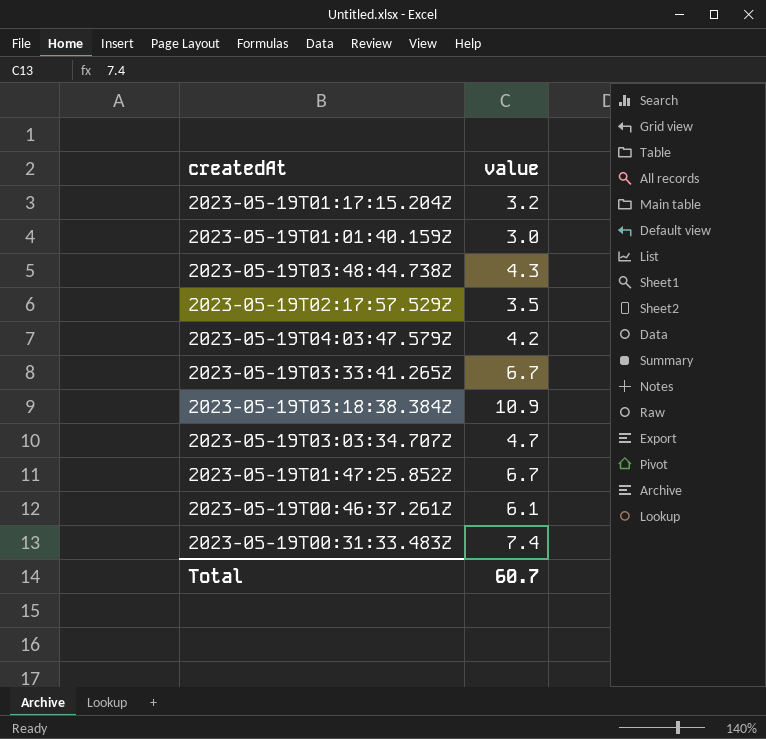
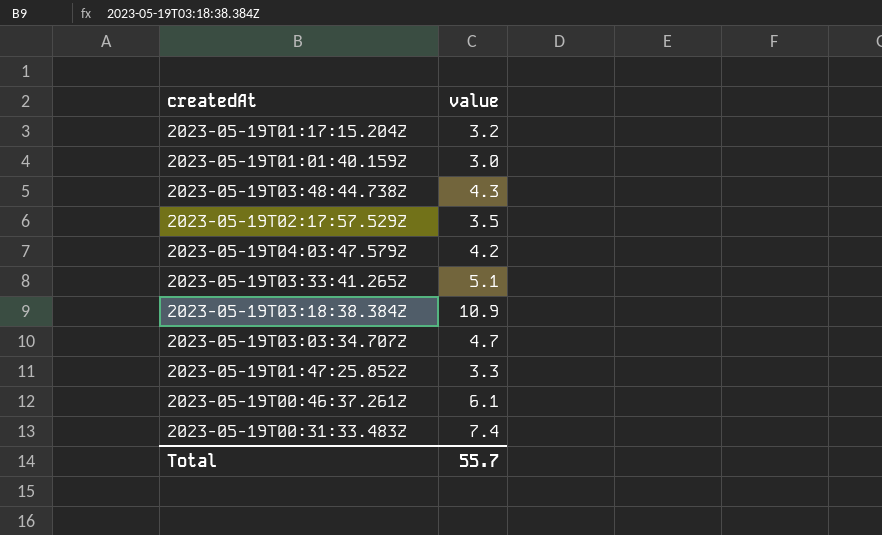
2023-05-19T03:33:41.265Z | value: 6.7 -> 5.1
2023-05-19T01:47:25.852Z | value: 6.7 -> 3.3
Total | value: 60.7 -> 55.7

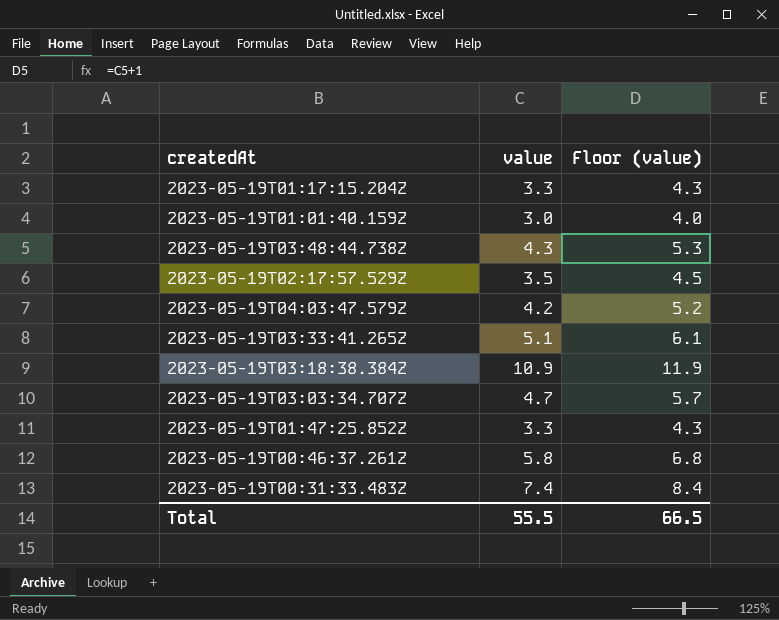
column Floor (value) | formula: none -> [value] + 1
2023-05-19T01:17:15.204Z | value: 3.2 -> 3.3
2023-05-19T00:46:37.261Z | value: 6.1 -> 5.8
Total | value: 55.7 -> 55.5

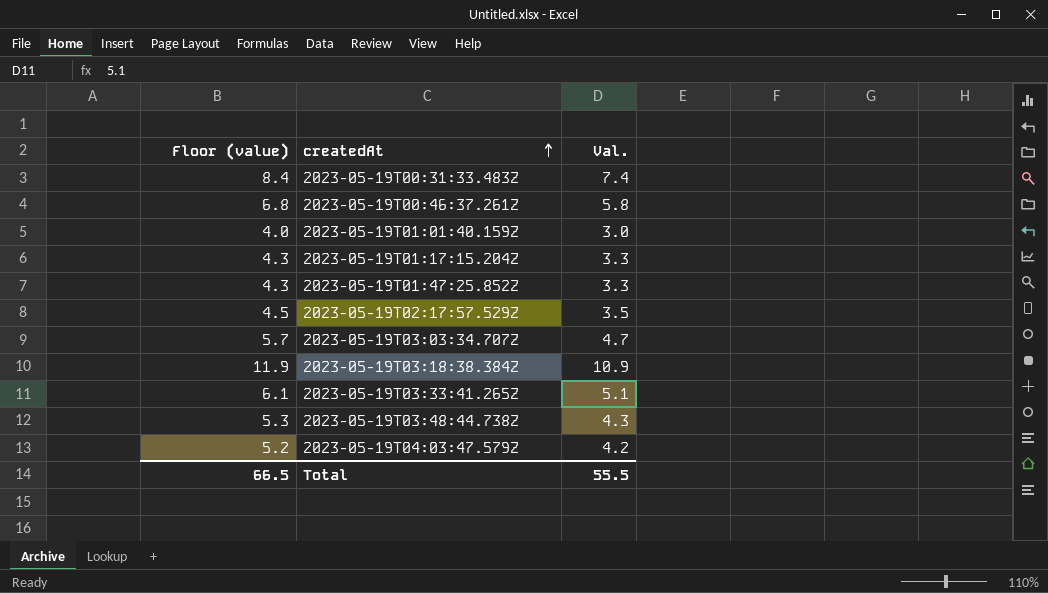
row order: none -> createdAt ascending
column Floor (value) | position: 3 -> 1
column name: value -> Val.

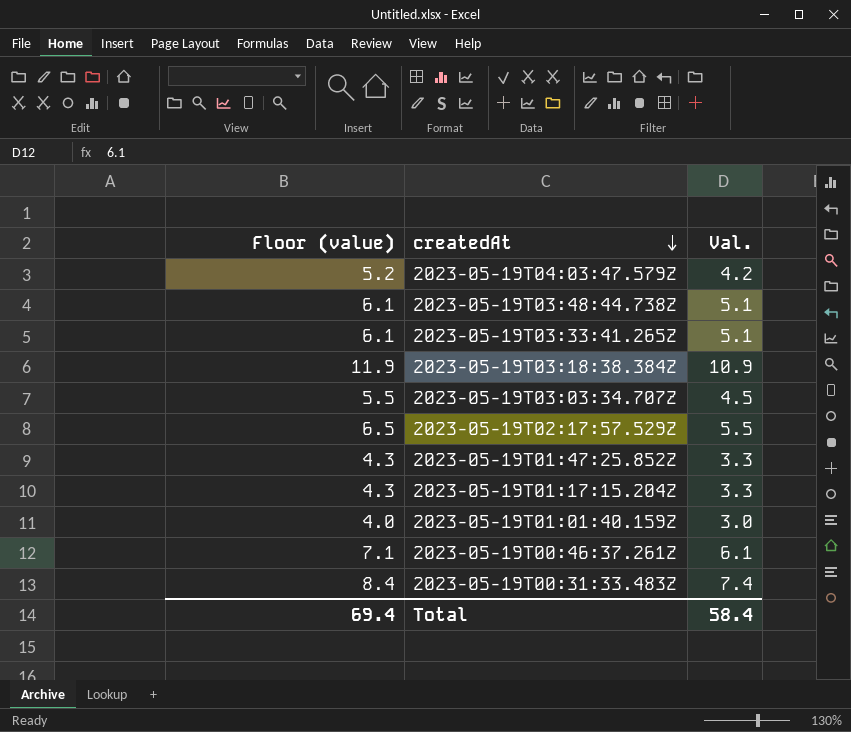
row order: createdAt ascending -> createdAt descending
2023-05-19T03:48:44.738Z | Floor (value): 5.3 -> 6.1
2023-05-19T03:48:44.738Z | Val.: 4.3 -> 5.1
2023-05-19T03:03:34.707Z | Floor (value): 5.7 -> 5.5
2023-05-19T03:03:34.707Z | Val.: 4.7 -> 4.5
2023-05-19T02:17:57.529Z | Floor (value): 4.5 -> 6.5
2023-05-19T02:17:57.529Z | Val.: 3.5 -> 5.5
2023-05-19T00:46:37.261Z | Floor (value): 6.8 -> 7.1
2023-05-19T00:46:37.261Z | Val.: 5.8 -> 6.1
Total | Floor (value): 66.5 -> 69.4
Total | Val.: 55.5 -> 58.4

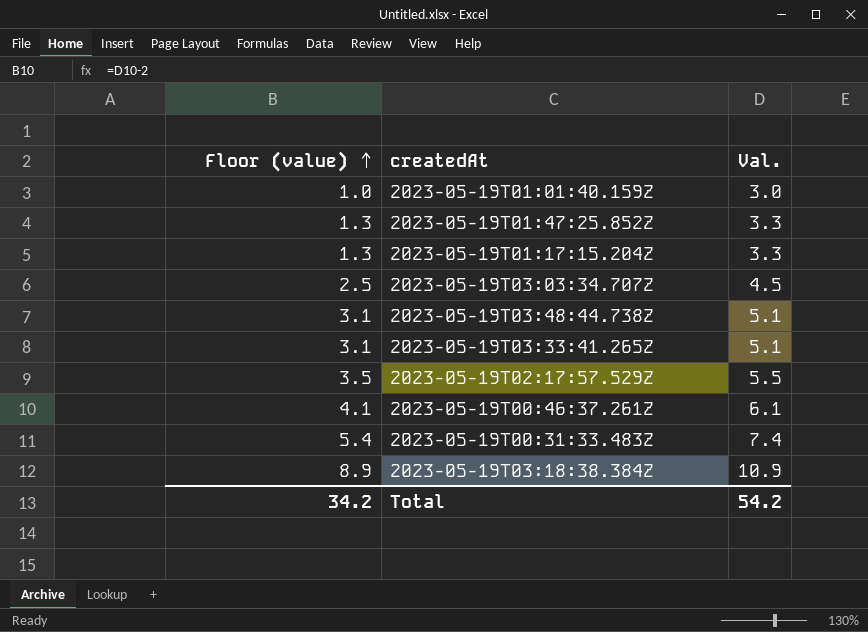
row order: createdAt descending -> Floor (value) ascending
column Floor (value) | formula: [Val.] + 1 -> [Val.] - 2
row 2023-05-19T04:03:47.579Z: 5.2 | 4.2 -> none
Total | Floor (value): 69.4 -> 34.2
Total | Val.: 58.4 -> 54.2

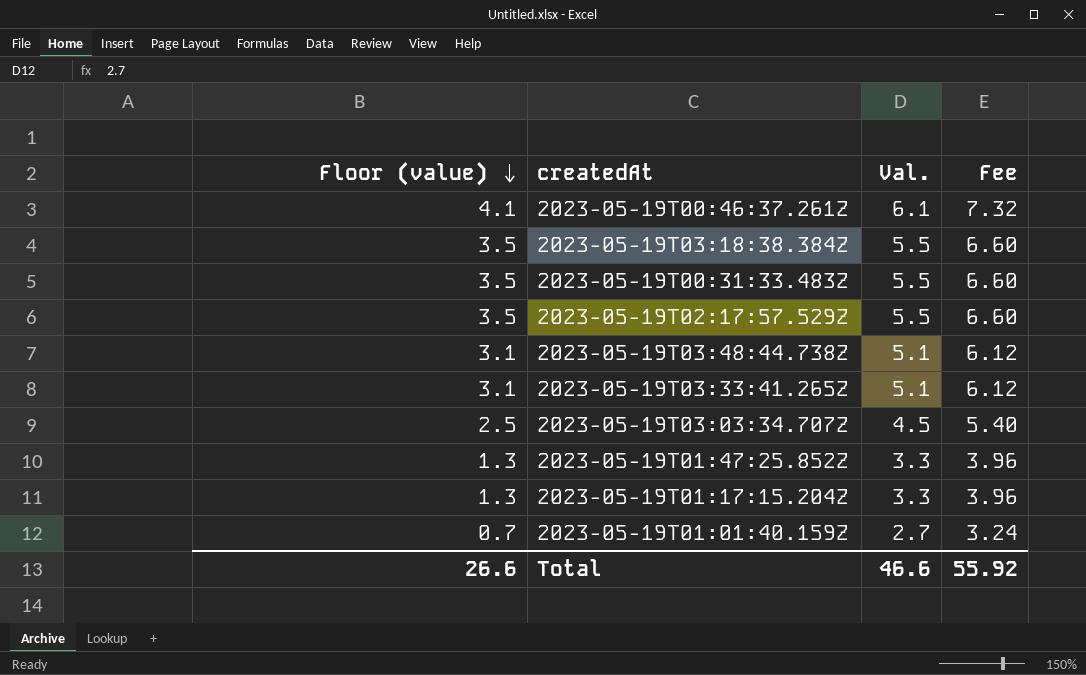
row order: Floor (value) ascending -> Floor (value) descending
column Fee | formula: none -> [Val.] * 1.2
2023-05-19T03:18:38.384Z | Floor (value): 8.9 -> 3.5
2023-05-19T03:18:38.384Z | Val.: 10.9 -> 5.5
2023-05-19T00:31:33.483Z | Floor (value): 5.4 -> 3.5
2023-05-19T00:31:33.483Z | Val.: 7.4 -> 5.5
2023-05-19T01:01:40.159Z | Floor (value): 1.0 -> 0.7
2023-05-19T01:01:40.159Z | Val.: 3.0 -> 2.7
Total | Floor (value): 34.2 -> 26.6
Total | Val.: 54.2 -> 46.6

